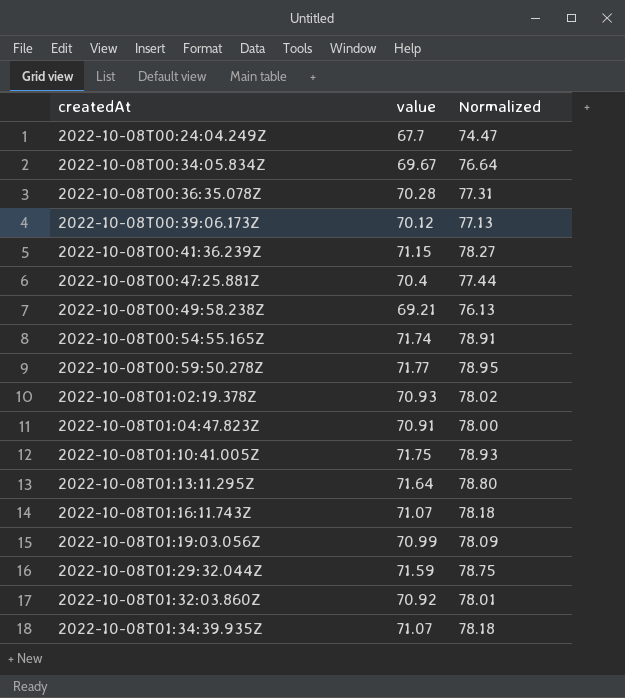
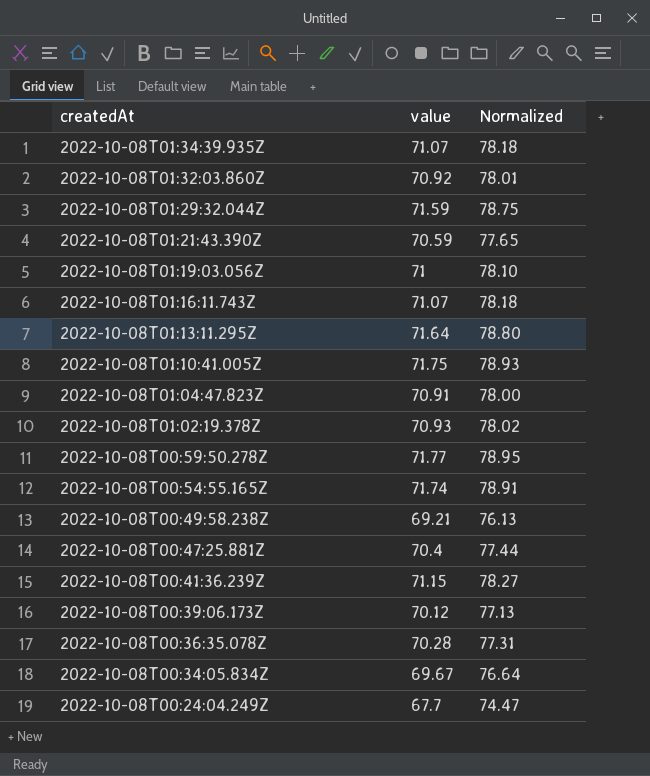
row order: createdAt ascending -> createdAt descending
row 2022-10-08T01:21:43.390Z: none -> 70.59 | 77.65
2022-10-08T01:19:03.056Z | value: 70.99 -> 71
2022-10-08T01:19:03.056Z | Normalized: 78.09 -> 78.10

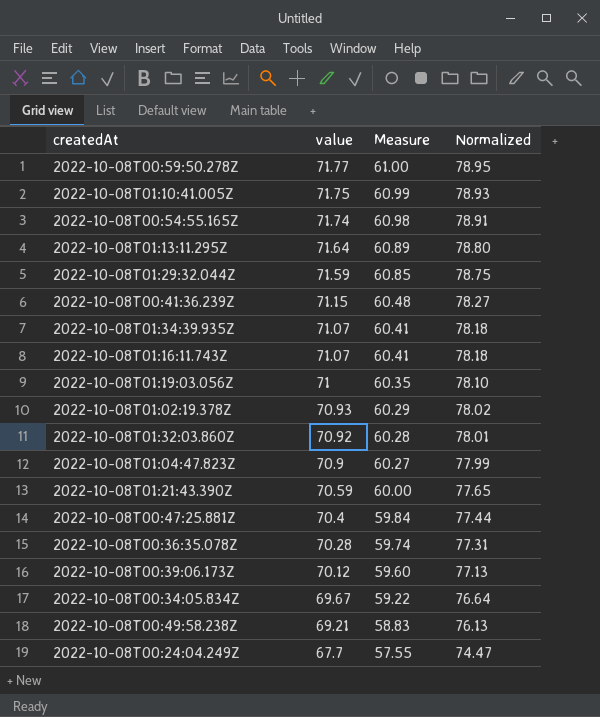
row order: createdAt descending -> value descending
column Measure | formula: none -> [value] * 0.85
2022-10-08T01:04:47.823Z | value: 70.91 -> 70.9
2022-10-08T01:04:47.823Z | Normalized: 78.00 -> 77.99

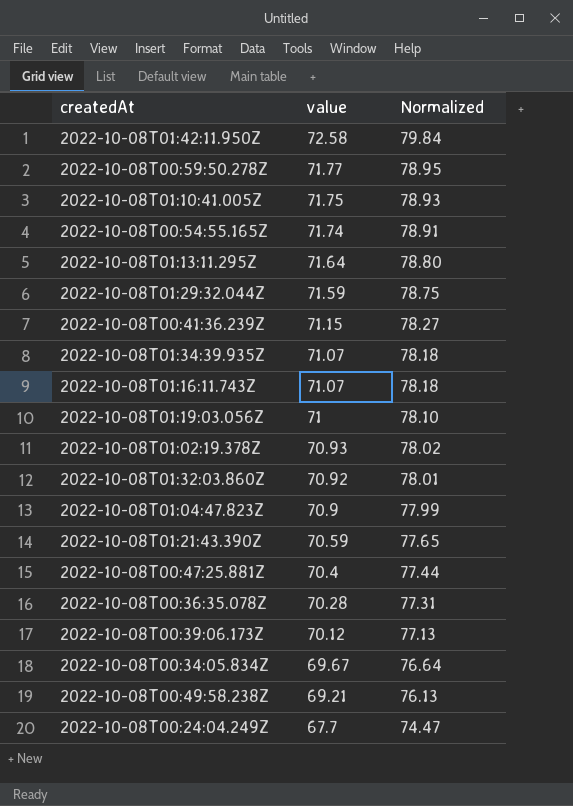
column Measure | formula: [value] * 0.85 -> none
row 2022-10-08T01:42:11.950Z: none -> 72.58 | 79.84

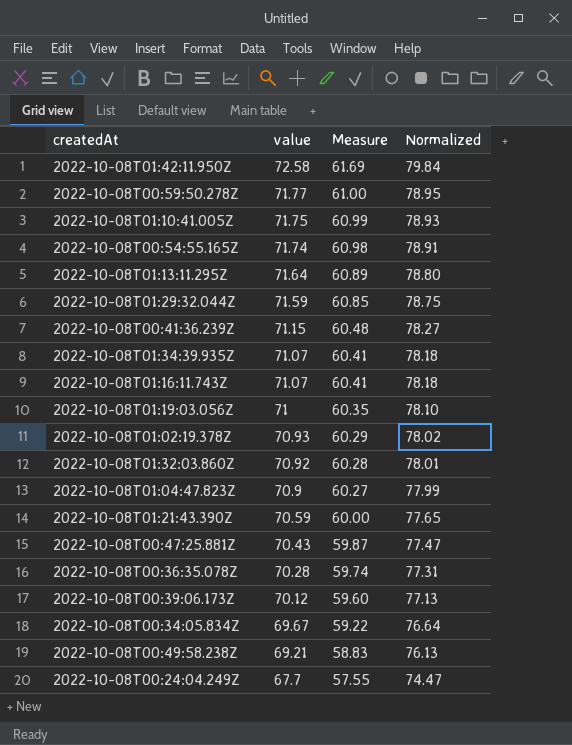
column Measure | formula: none -> [value] * 0.85
2022-10-08T00:47:25.881Z | value: 70.4 -> 70.43
2022-10-08T00:47:25.881Z | Normalized: 77.44 -> 77.47

